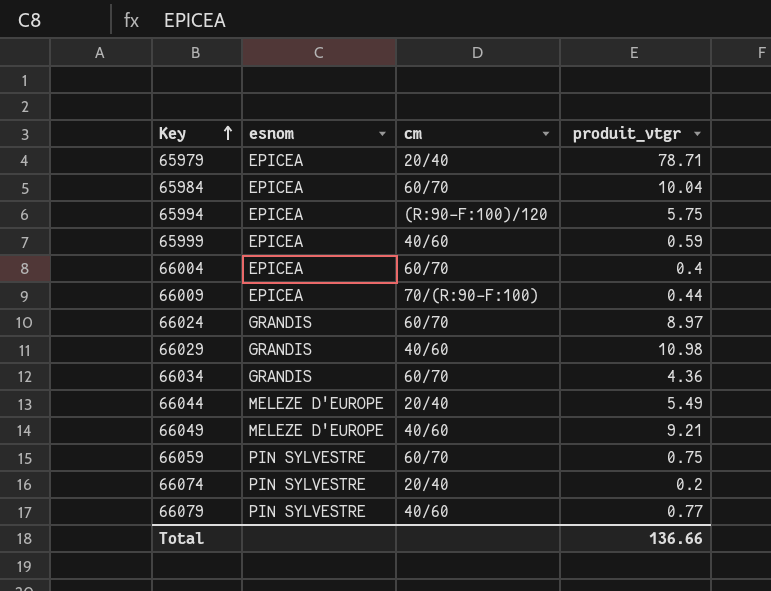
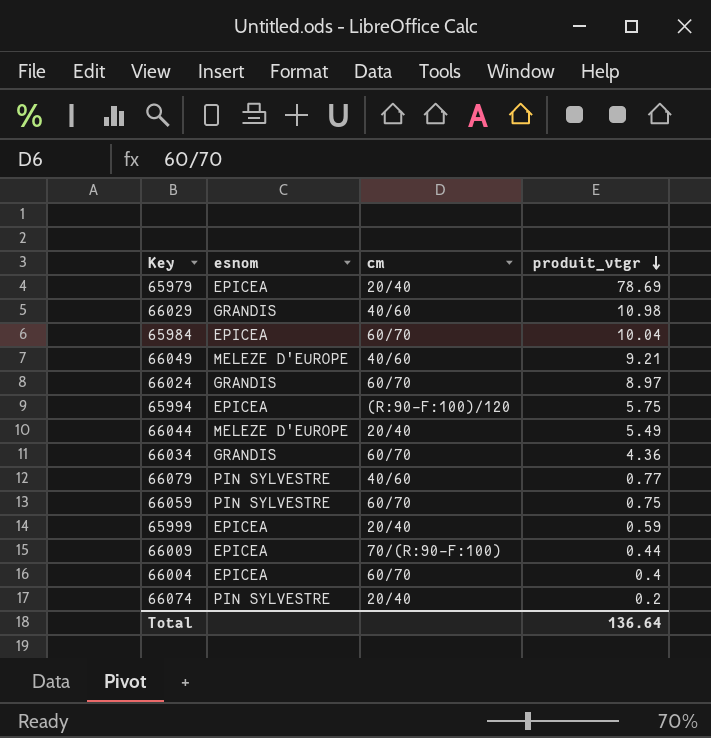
row order: Key ascending -> produit_vtgr descending
65979 | produit_vtgr: 78.71 -> 78.69
65999 | cm: 40/60 -> 20/40
Total | produit_vtgr: 136.66 -> 136.64

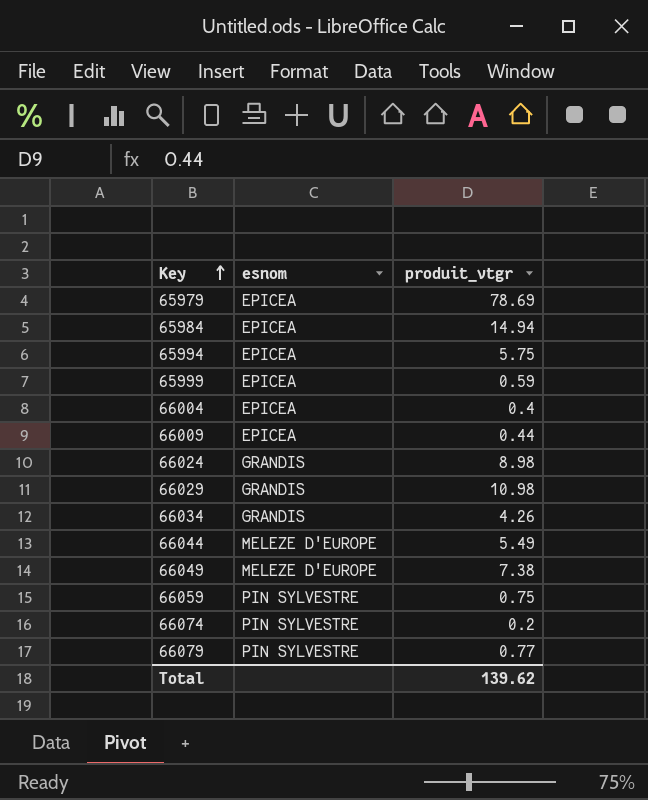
row order: produit_vtgr descending -> Key ascending
column cm | position: 3 -> none
65984 | produit_vtgr: 10.04 -> 14.94
66024 | produit_vtgr: 8.97 -> 8.98
66034 | produit_vtgr: 4.36 -> 4.26
66049 | produit_vtgr: 9.21 -> 7.38
Total | produit_vtgr: 136.64 -> 139.62

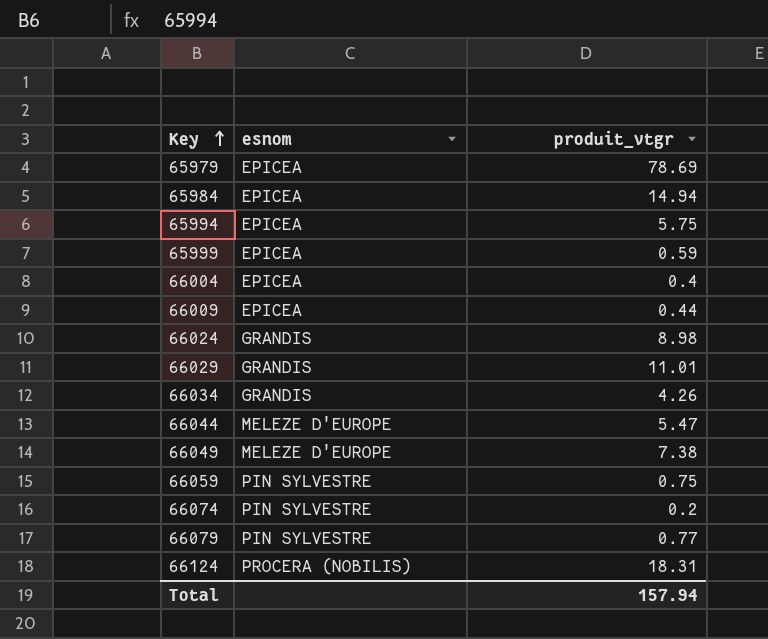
66029 | produit_vtgr: 10.98 -> 11.01
66044 | produit_vtgr: 5.49 -> 5.47
row 66124: none -> PROCERA (NOBILIS) | 18.31
Total | produit_vtgr: 139.62 -> 157.94

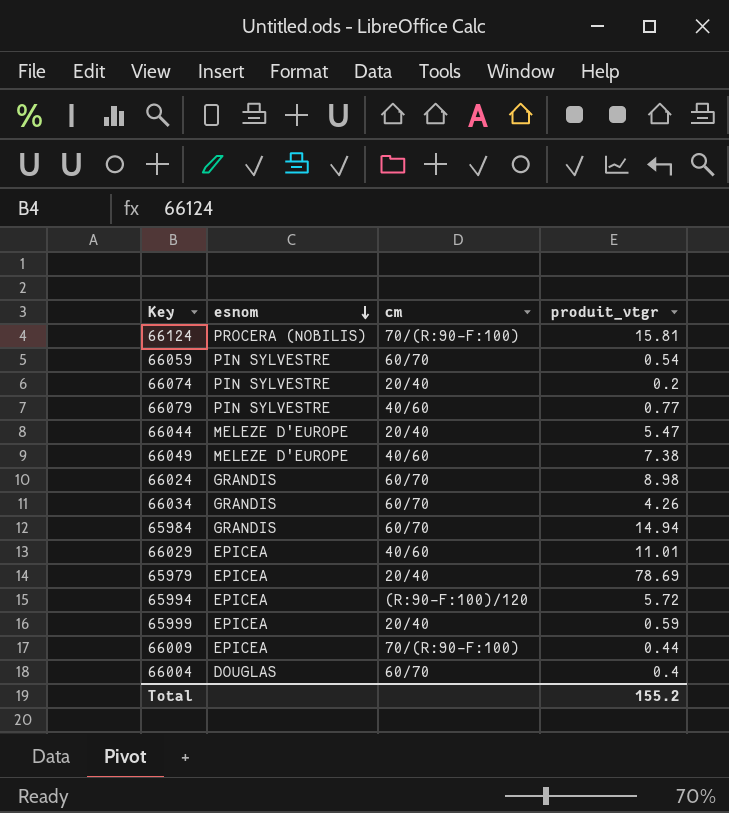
row order: Key ascending -> esnom descending
column cm | position: none -> 3
66124 | produit_vtgr: 18.31 -> 15.81
66059 | produit_vtgr: 0.75 -> 0.54
65984 | esnom: EPICEA -> GRANDIS
66029 | esnom: GRANDIS -> EPICEA
65994 | produit_vtgr: 5.75 -> 5.72
66004 | esnom: EPICEA -> DOUGLAS
Total | produit_vtgr: 157.94 -> 155.2

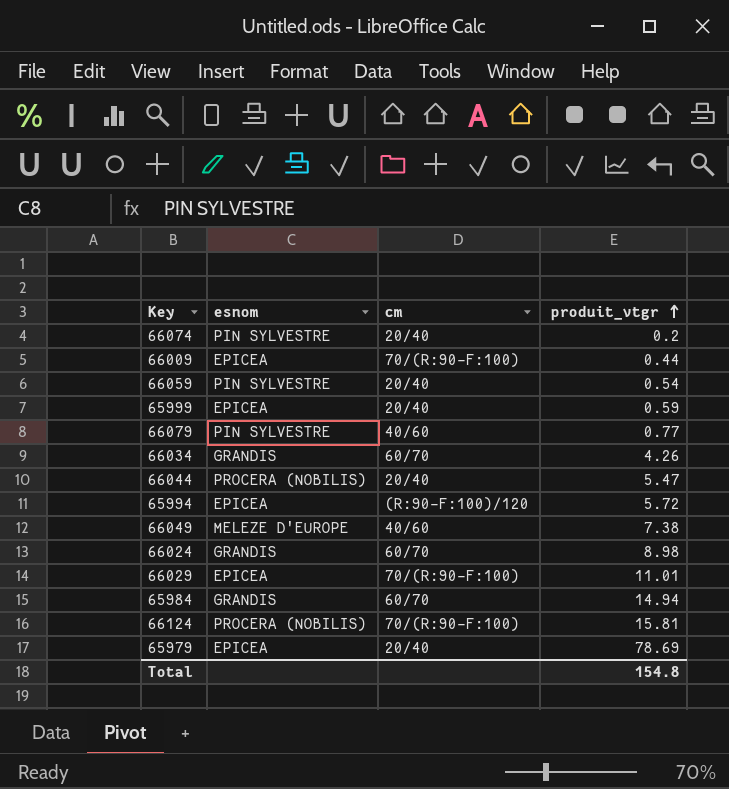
row order: esnom descending -> produit_vtgr ascending
row 66004: DOUGLAS | 60/70 | 0.4 -> none
66059 | cm: 60/70 -> 20/40
66044 | esnom: MELEZE D'EUROPE -> PROCERA (NOBILIS)
66029 | cm: 40/60 -> 70/(R:90-F:100)
Total | produit_vtgr: 155.2 -> 154.8

